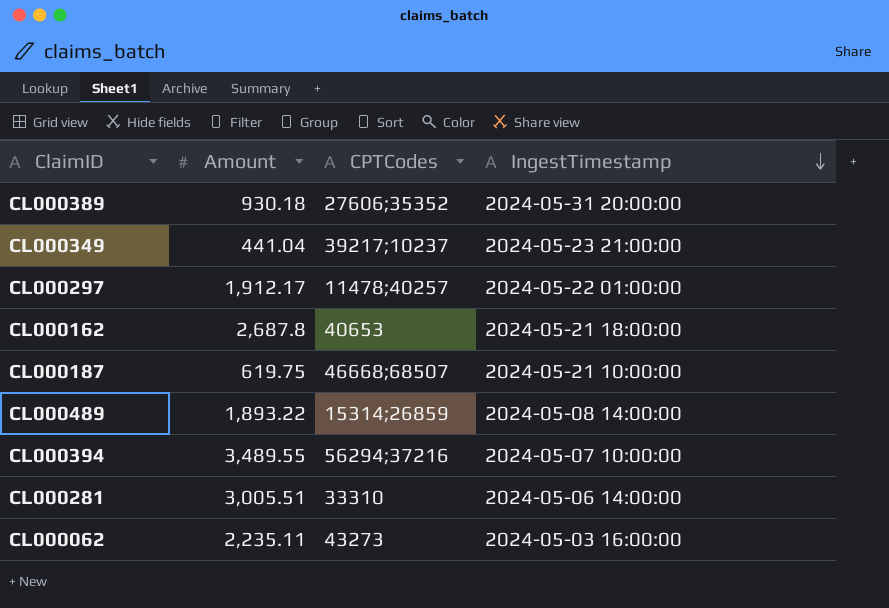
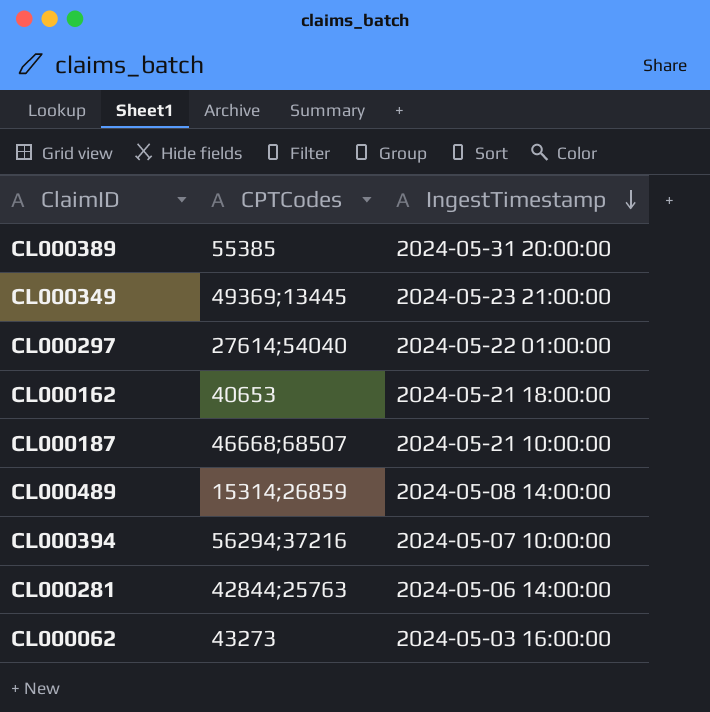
column Amount | position: 2 -> none
CL000389 | CPTCodes: 27606;35352 -> 55385
CL000349 | CPTCodes: 39217;10237 -> 49369;13445
CL000297 | CPTCodes: 11478;40257 -> 27614;54040
CL000281 | CPTCodes: 33310 -> 42844;25763

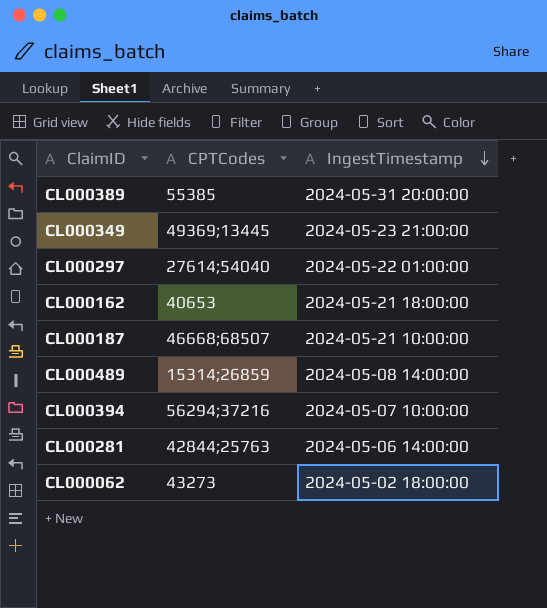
CL000062 | IngestTimestamp: 2024-05-03 16:00:00 -> 2024-05-02 18:00:00

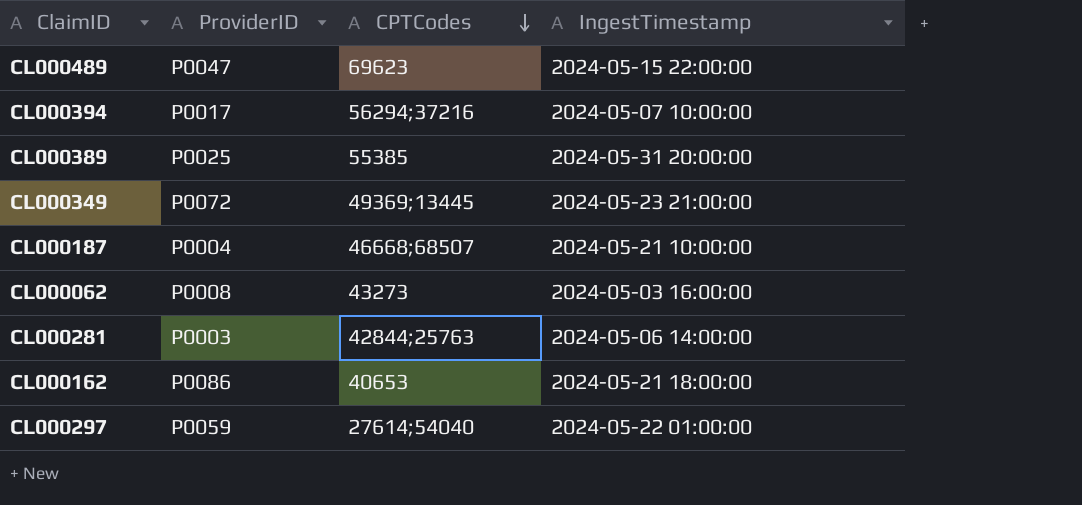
row order: IngestTimestamp descending -> CPTCodes descending
column ProviderID | position: none -> 2
CL000489 | CPTCodes: 15314;26859 -> 69623
CL000489 | IngestTimestamp: 2024-05-08 14:00:00 -> 2024-05-15 22:00:00
CL000062 | IngestTimestamp: 2024-05-02 18:00:00 -> 2024-05-03 16:00:00

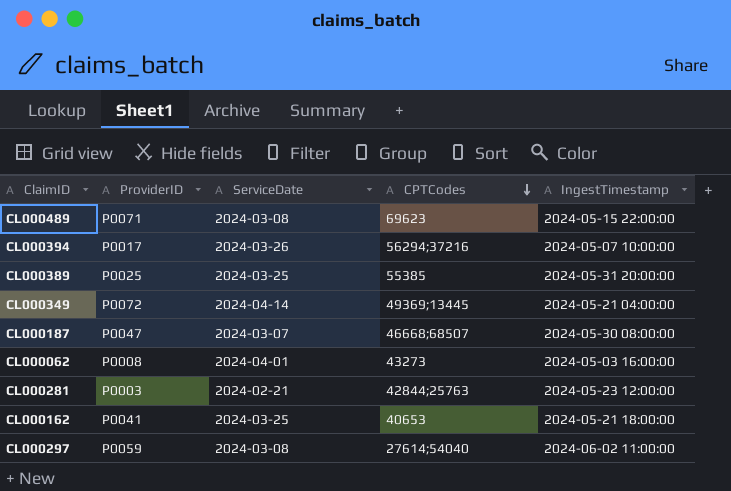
column ServiceDate | position: none -> 3
CL000489 | ProviderID: P0047 -> P0071
CL000349 | IngestTimestamp: 2024-05-23 21:00:00 -> 2024-05-21 04:00:00
CL000187 | ProviderID: P0004 -> P0047
CL000187 | IngestTimestamp: 2024-05-21 10:00:00 -> 2024-05-30 08:00:00
CL000281 | IngestTimestamp: 2024-05-06 14:00:00 -> 2024-05-23 12:00:00
CL000162 | ProviderID: P0086 -> P0041
CL000297 | IngestTimestamp: 2024-05-22 01:00:00 -> 2024-06-02 11:00:00

